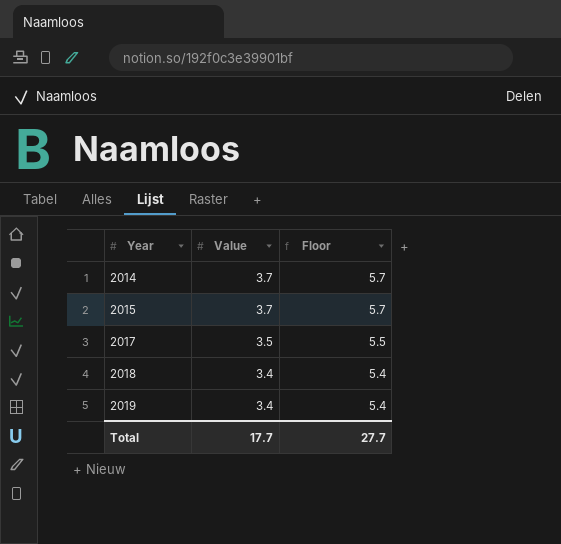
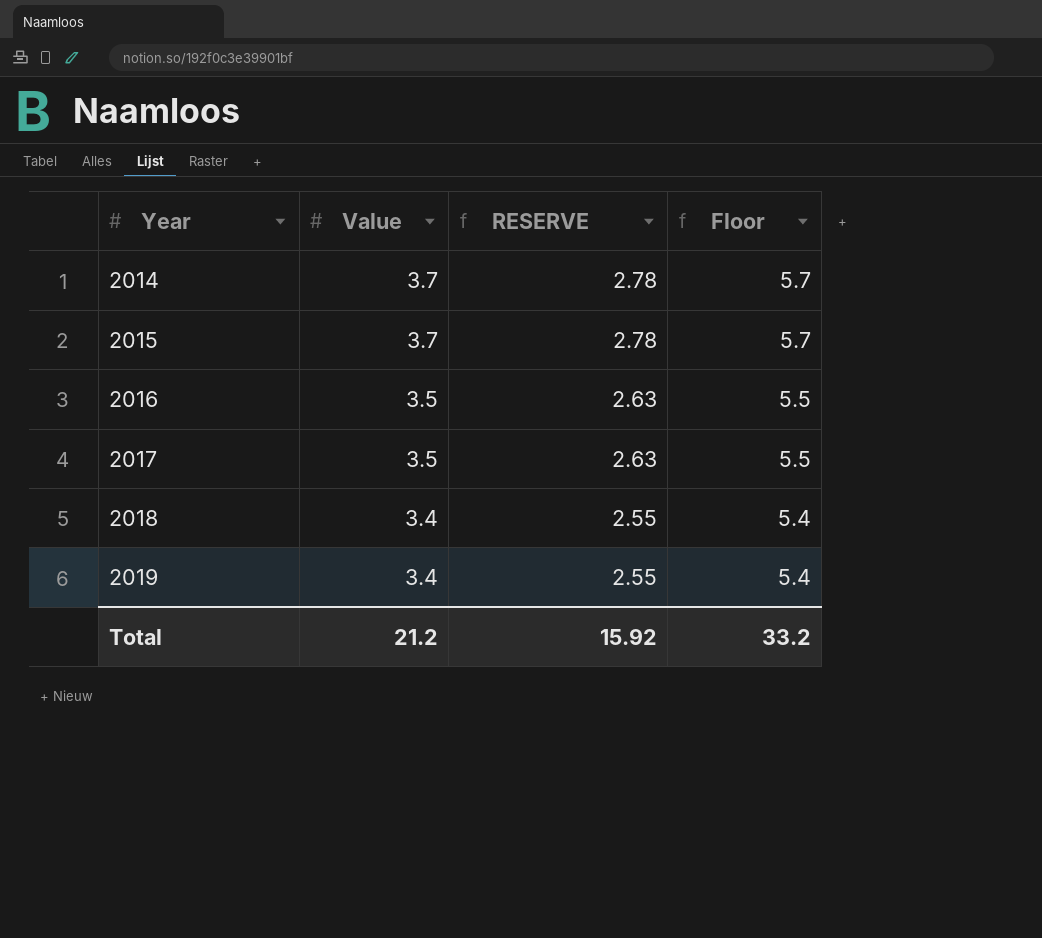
column RESERVE | formula: none -> [Value] * 0.75
row 2016: none -> 3.5 | 2.63 | 5.5
Total | Value: 17.7 -> 21.2
Total | Floor: 27.7 -> 33.2

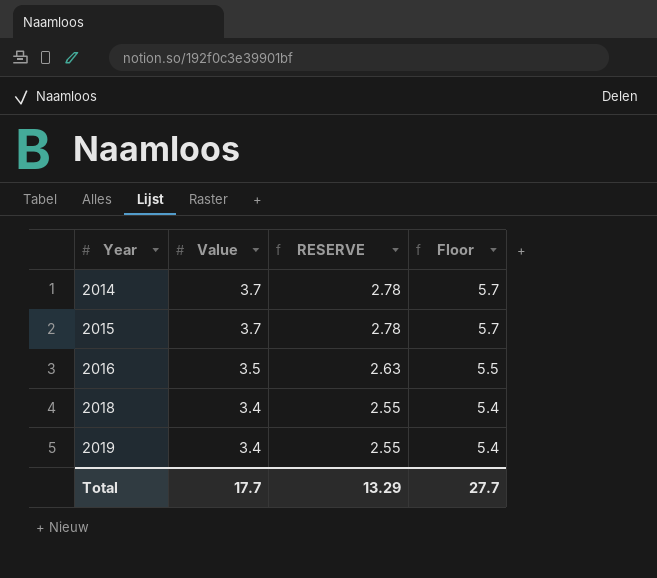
row 2017: 3.5 | 2.63 | 5.5 -> none
Total | Value: 21.2 -> 17.7
Total | RESERVE: 15.92 -> 13.29
Total | Floor: 33.2 -> 27.7

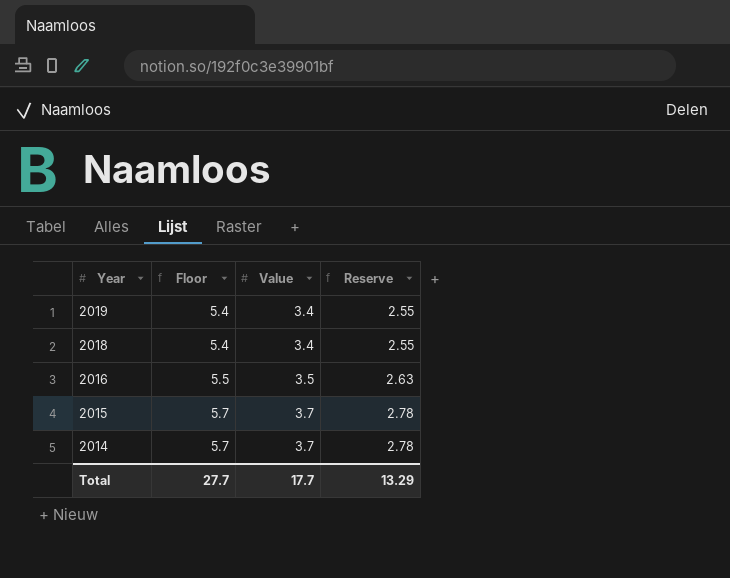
row order: Year ascending -> Year descending
column Floor | position: 4 -> 2
column name: RESERVE -> Reserve

